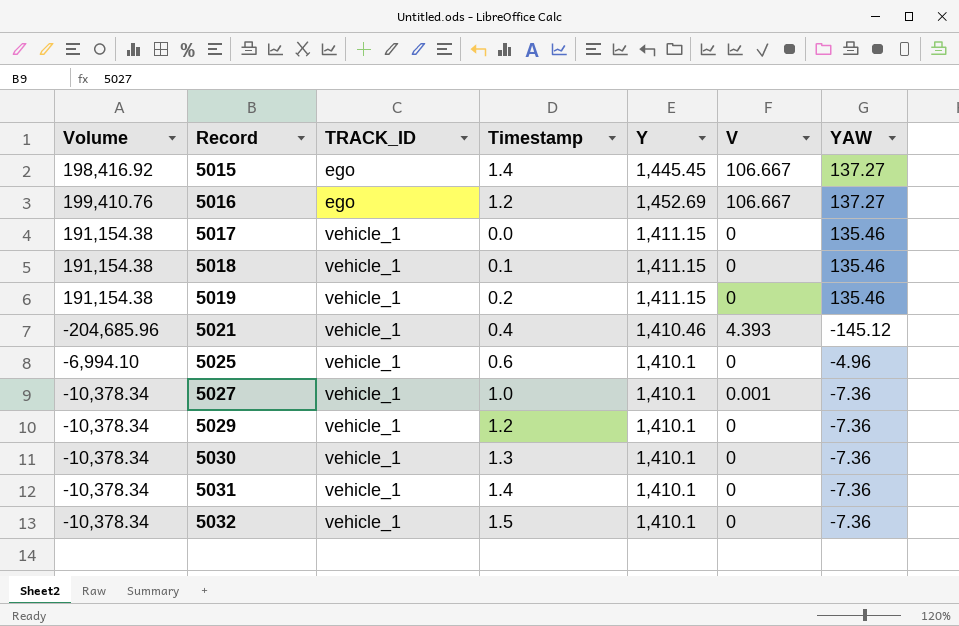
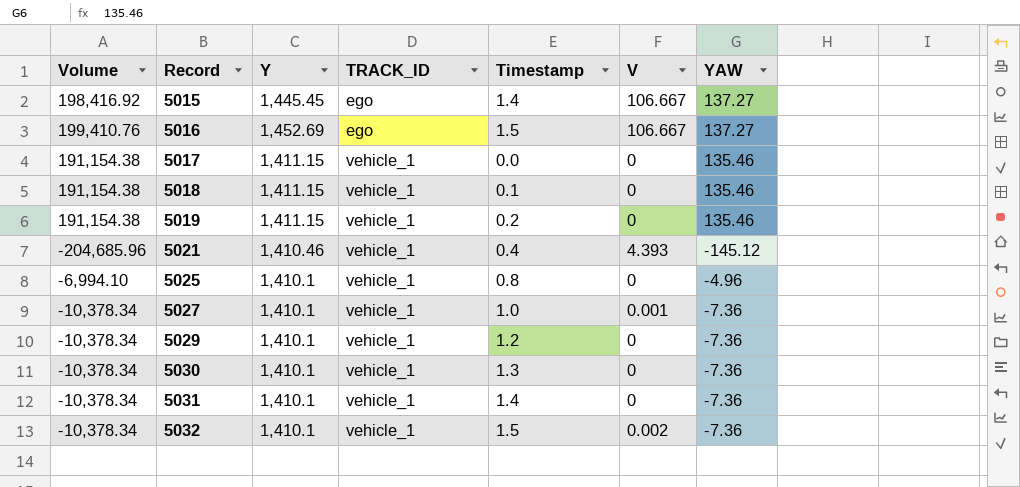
column Y | position: 5 -> 3
5016 | Timestamp: 1.2 -> 1.5
5025 | Timestamp: 0.6 -> 0.8
5032 | V: 0 -> 0.002

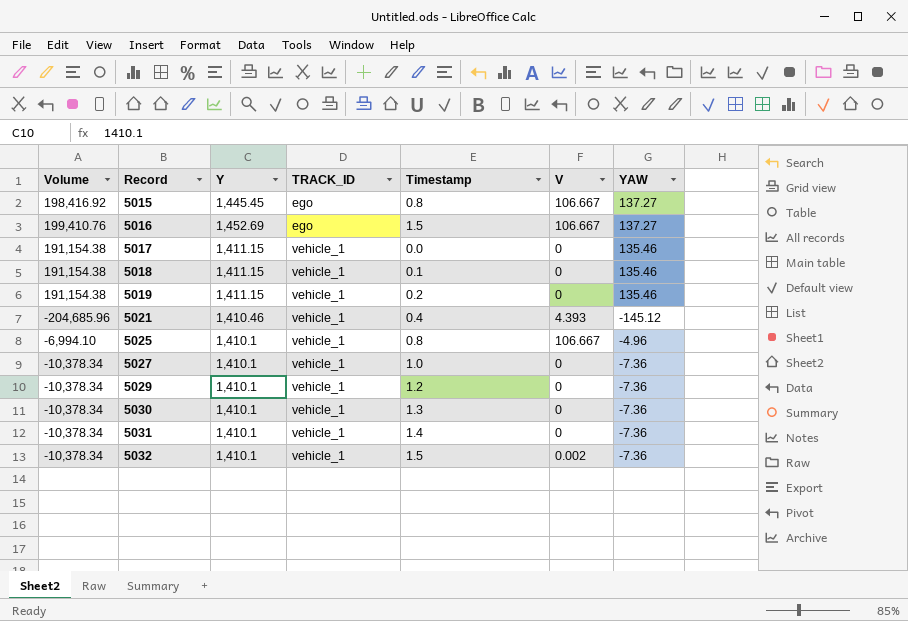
5015 | Timestamp: 1.4 -> 0.8
5025 | V: 0 -> 106.667
5027 | V: 0.001 -> 0

